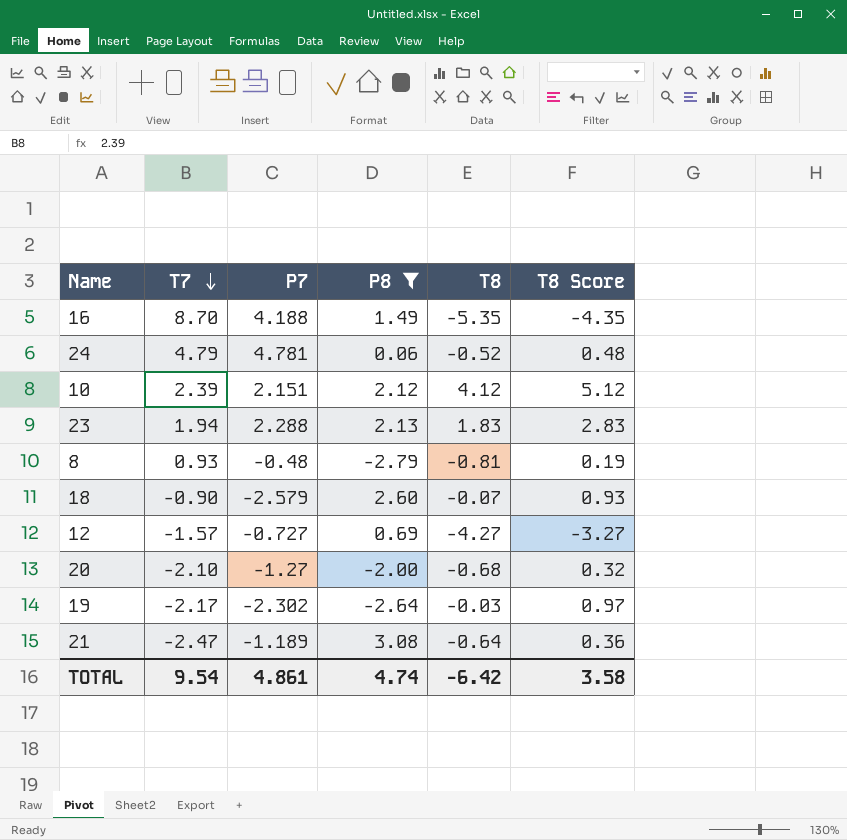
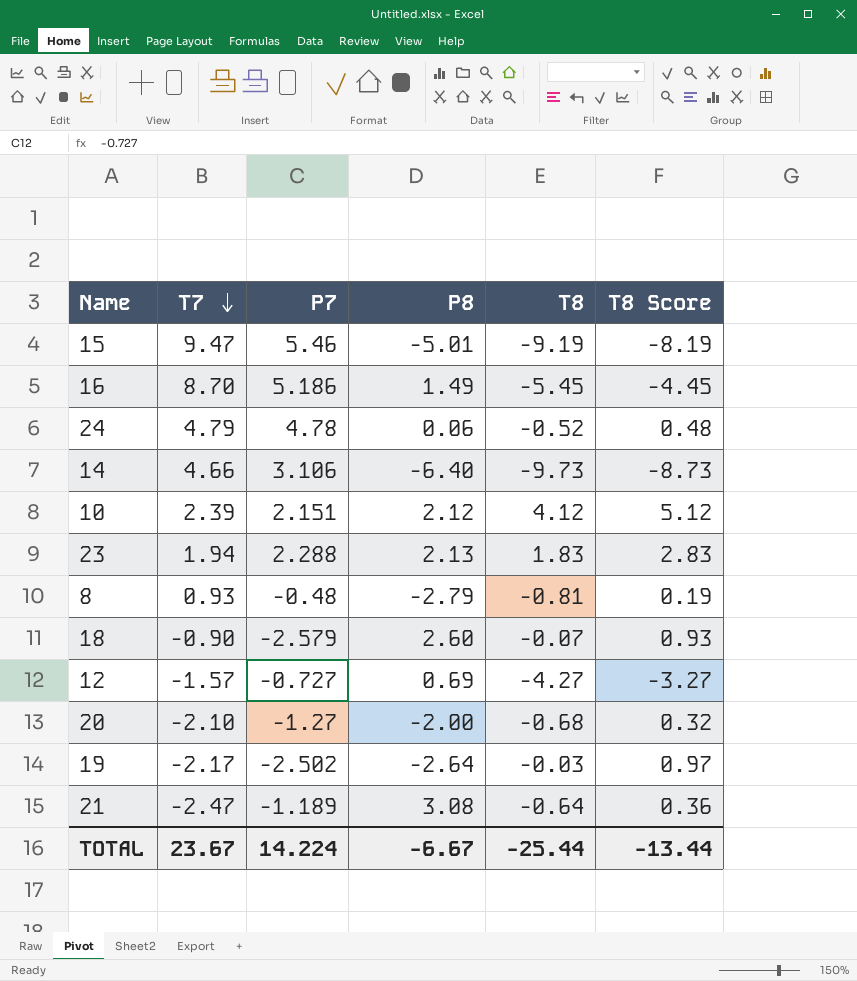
filter: P8 >= -2.79 -> none
16 | P7: 4.188 -> 5.186
16 | T8: -5.35 -> -5.45
16 | T8 Score: -4.35 -> -4.45
24 | P7: 4.781 -> 4.78
19 | P7: -2.302 -> -2.502
TOTAL | T7: 9.54 -> 23.67
TOTAL | P7: 4.861 -> 14.224
TOTAL | P8: 4.74 -> -6.67
TOTAL | T8: -6.42 -> -25.44
TOTAL | T8 Score: 3.58 -> -13.44

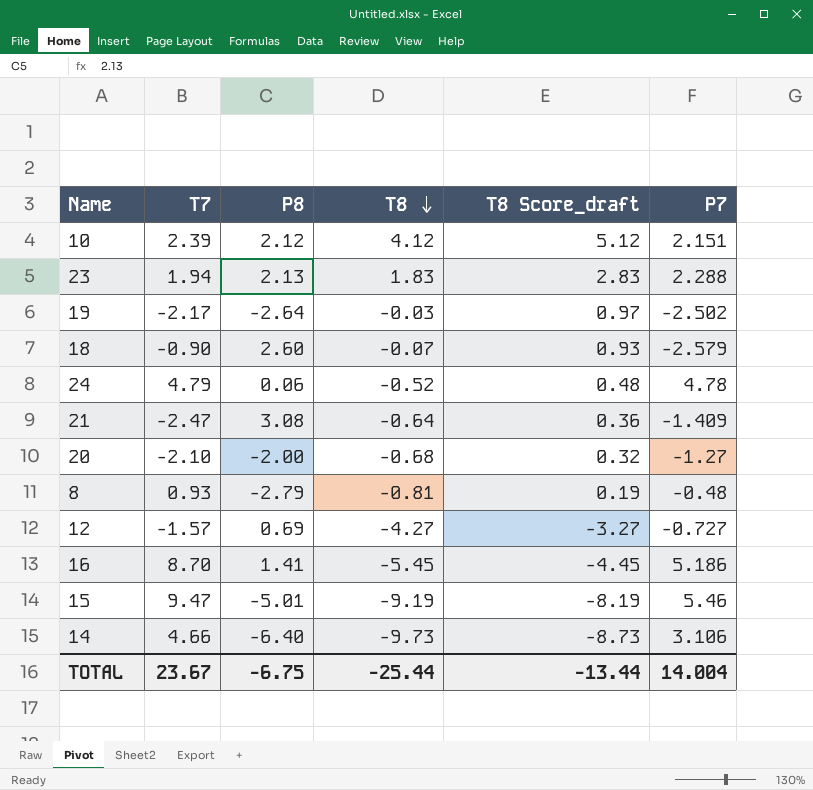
row order: T7 descending -> T8 descending
column name: T8 Score -> T8 Score_draft
column P7 | position: 3 -> 6
21 | P7: -1.189 -> -1.409
16 | P8: 1.49 -> 1.41
TOTAL | P8: -6.67 -> -6.75
TOTAL | P7: 14.224 -> 14.004

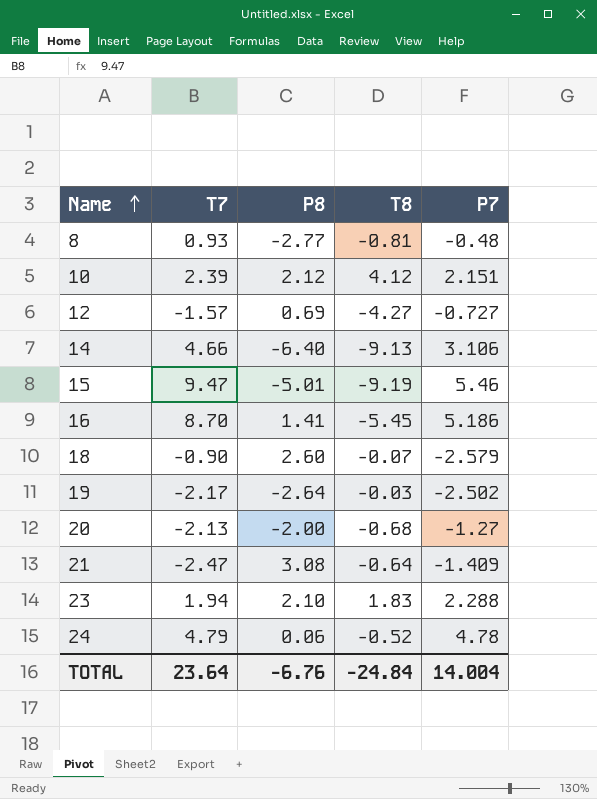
row order: T8 descending -> Name ascending
column T8 Score_draft | formula: [T8] + 1 -> none
8 | P8: -2.79 -> -2.77
14 | T8: -9.73 -> -9.13
20 | T7: -2.10 -> -2.13
23 | P8: 2.13 -> 2.10
TOTAL | T7: 23.67 -> 23.64
TOTAL | P8: -6.75 -> -6.76
TOTAL | T8: -25.44 -> -24.84

